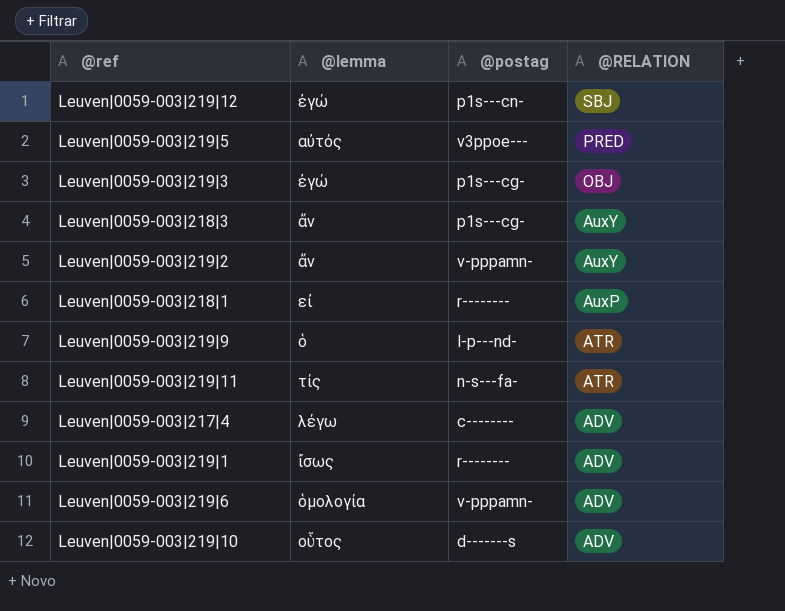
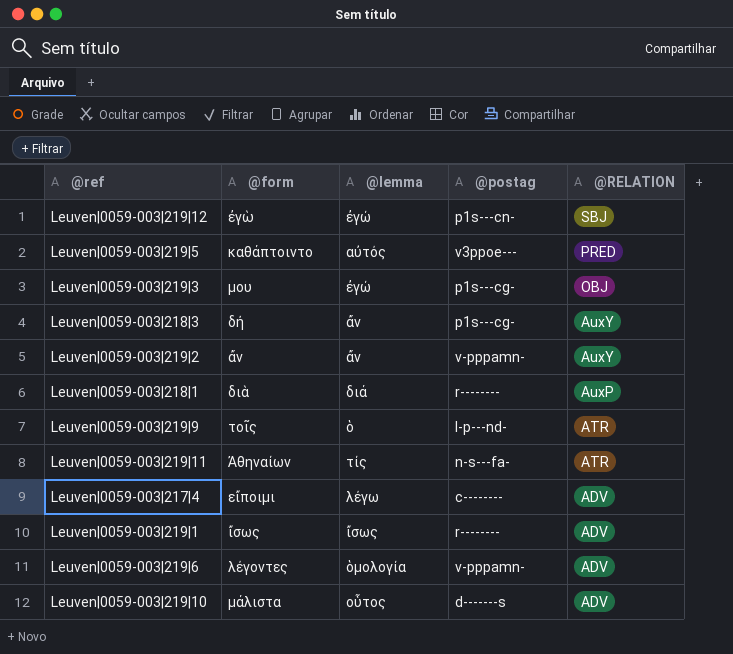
column @form | position: none -> 2
Leuven|0059-003|218|1 | @lemma: εἰ -> διά

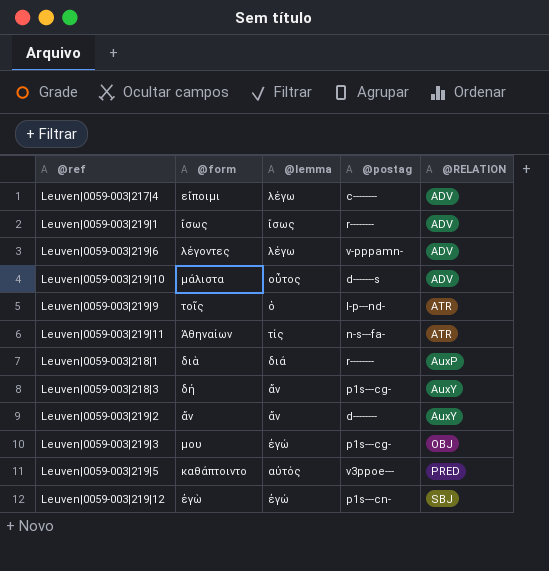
row order: @RELATION descending -> @RELATION ascending
Leuven|0059-003|219|6 | @lemma: ὁμολογία -> λέγω
Leuven|0059-003|219|2 | @postag: v-pppamn- -> d--------

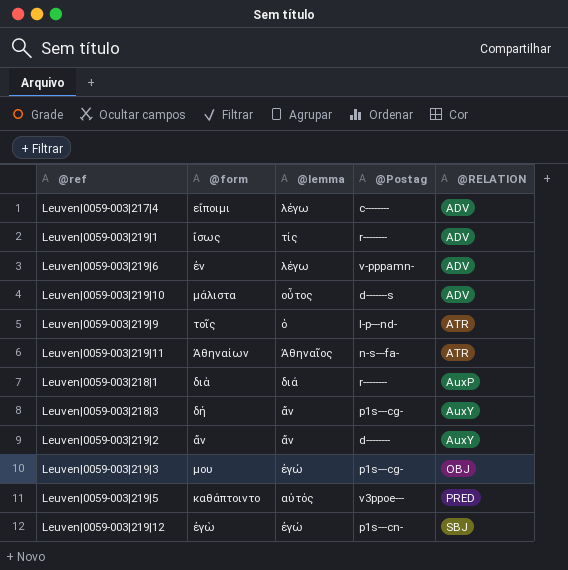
column name: @postag -> @Postag
Leuven|0059-003|219|1 | @lemma: ἴσως -> τίς
Leuven|0059-003|219|6 | @form: λέγοντες -> ἐν
Leuven|0059-003|219|11 | @lemma: τίς -> Ἀθηναῖος

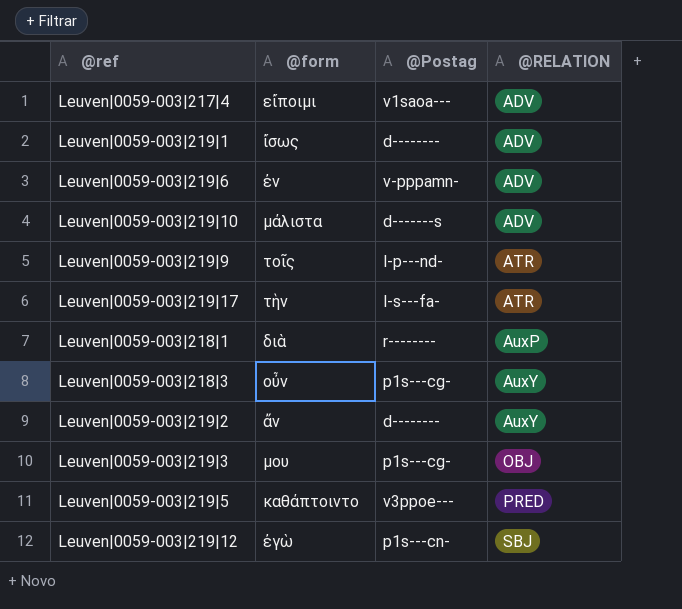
column @lemma | position: 3 -> none
row Leuven|0059-003|219|11: Ἀθηναίων | Ἀθηναῖος | n-s---fa- | ATR -> none
Leuven|0059-003|217|4 | @Postag: c-------- -> v1saoa---
Leuven|0059-003|219|1 | @Postag: r-------- -> d--------
row Leuven|0059-003|219|17: none -> τὴν | l-s---fa- | ATR
Leuven|0059-003|218|3 | @form: δή -> οὖν

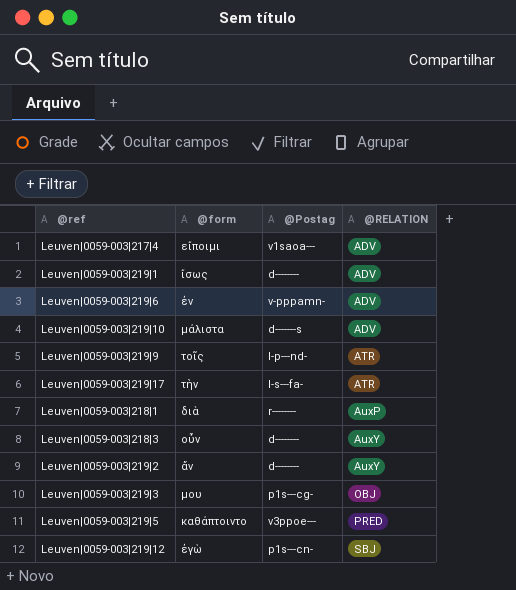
Leuven|0059-003|218|3 | @Postag: p1s---cg- -> d--------

